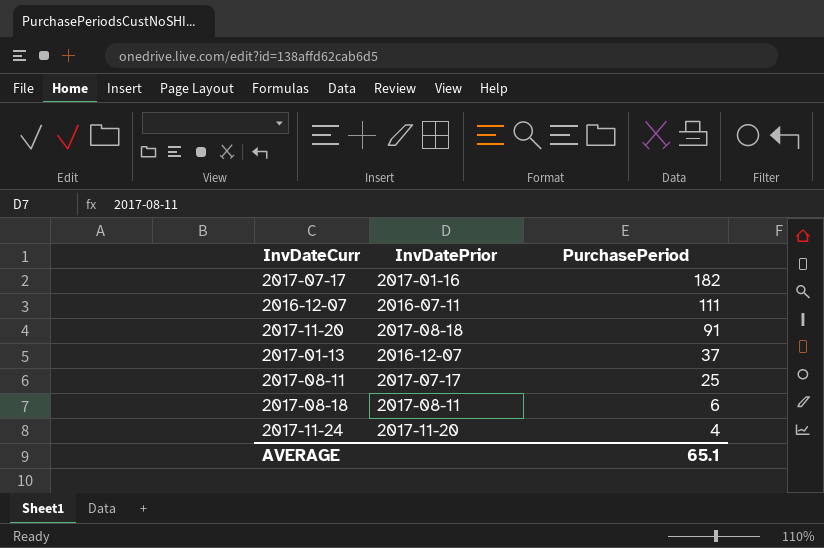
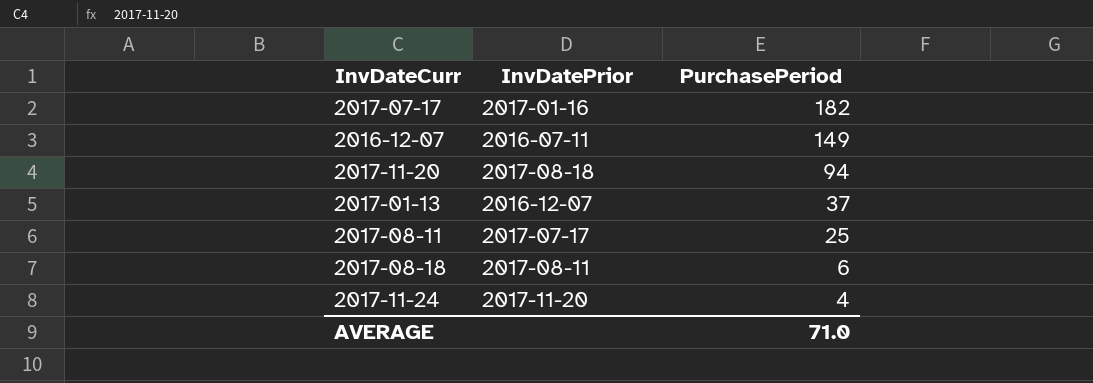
2016-12-07 | PurchasePeriod: 111 -> 149
2017-11-20 | PurchasePeriod: 91 -> 94
AVERAGE | PurchasePeriod: 65.1 -> 71.0

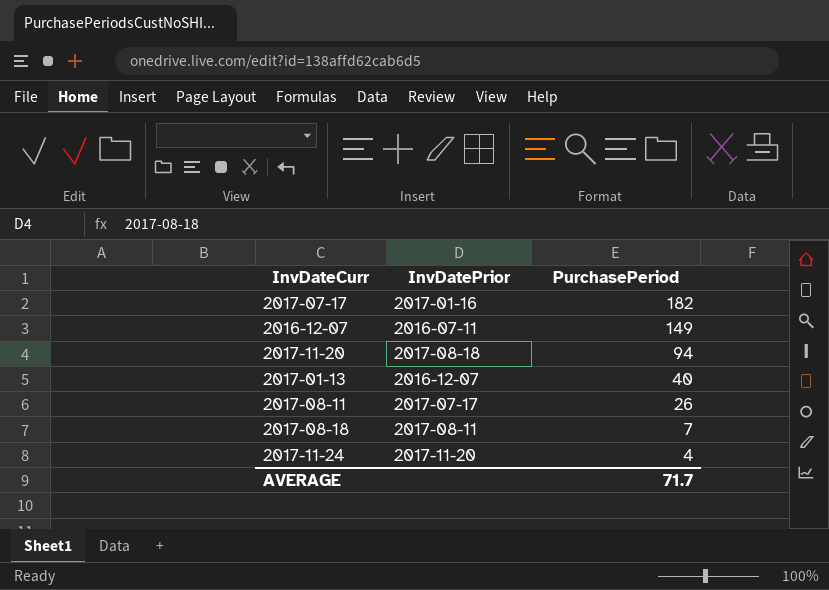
2017-01-13 | PurchasePeriod: 37 -> 40
2017-08-11 | PurchasePeriod: 25 -> 26
2017-08-18 | PurchasePeriod: 6 -> 7
AVERAGE | PurchasePeriod: 71.0 -> 71.7

